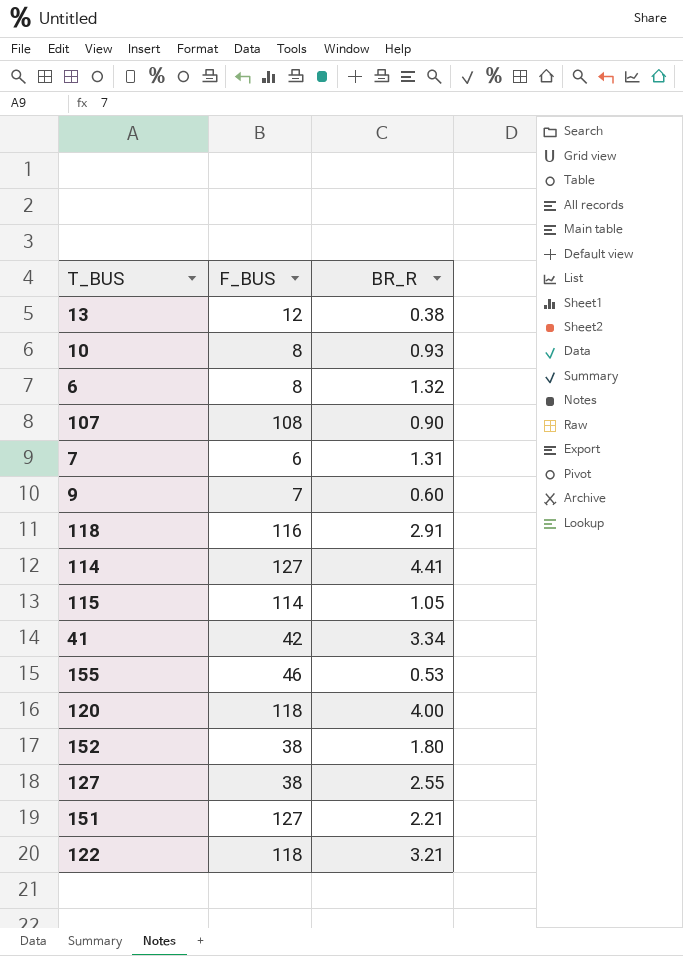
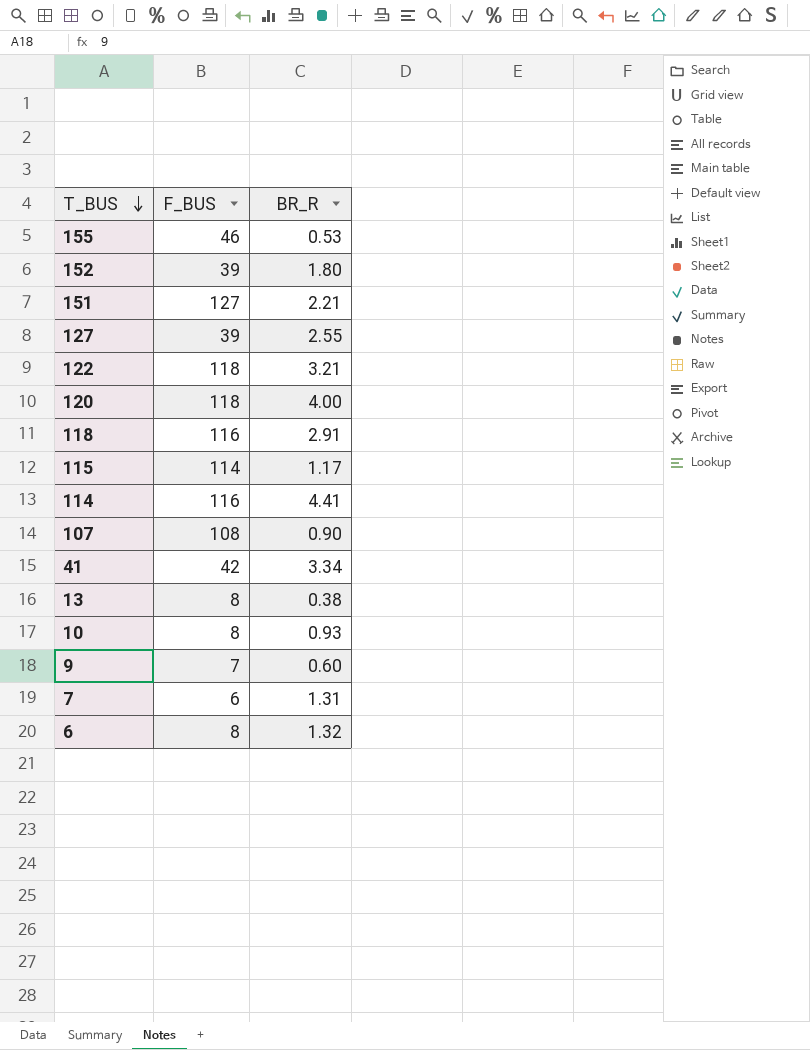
row order: none -> T_BUS descending
152 | F_BUS: 38 -> 39
127 | F_BUS: 38 -> 39
115 | BR_R: 1.05 -> 1.17
114 | F_BUS: 127 -> 116
13 | F_BUS: 12 -> 8

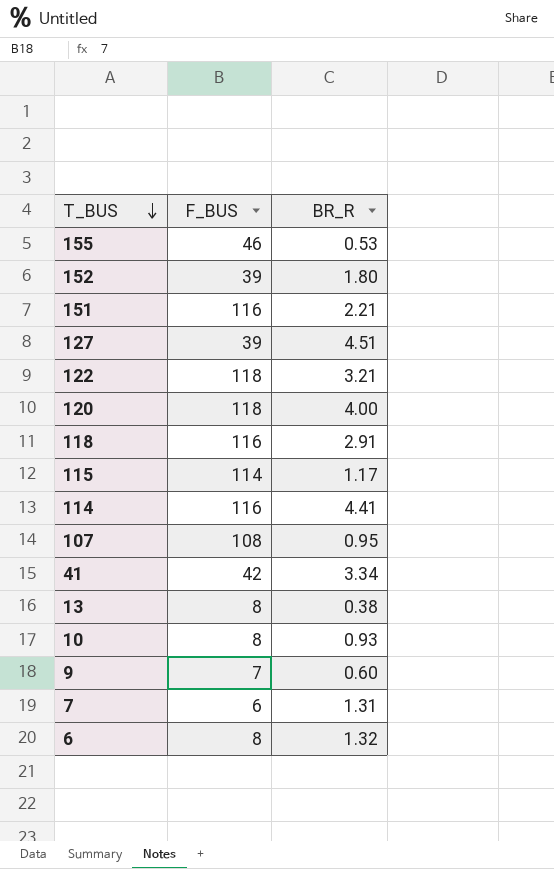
151 | F_BUS: 127 -> 116
127 | BR_R: 2.55 -> 4.51
107 | BR_R: 0.90 -> 0.95

